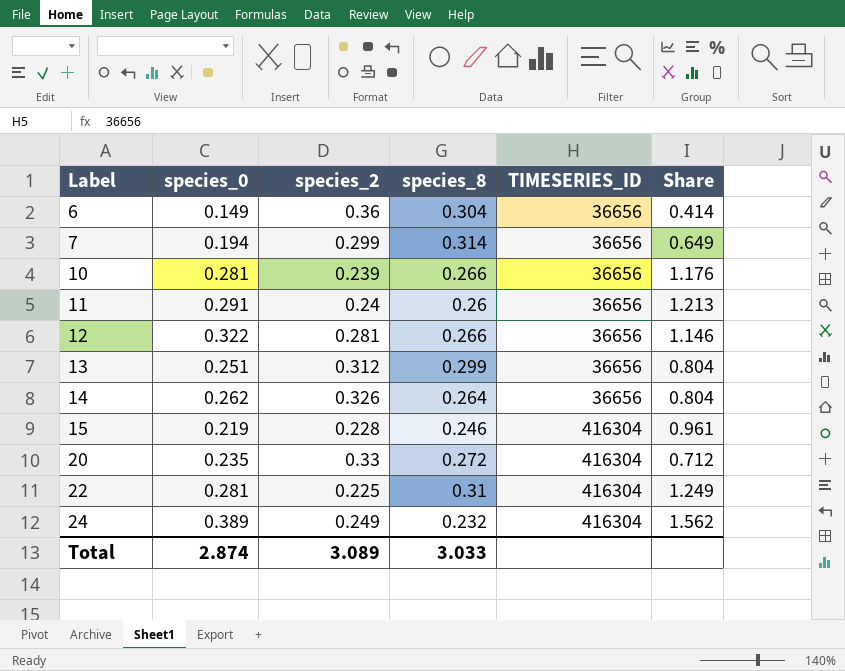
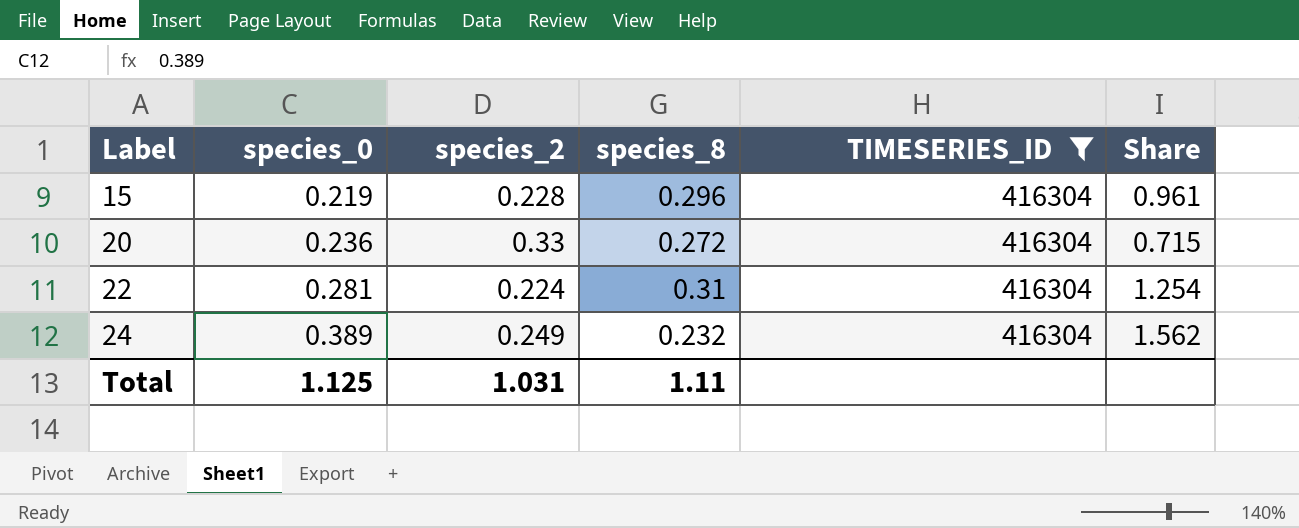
filter: none -> TIMESERIES_ID = 416304
15 | species_8: 0.246 -> 0.296
20 | species_0: 0.235 -> 0.236
20 | Share: 0.712 -> 0.715
22 | species_2: 0.225 -> 0.224
22 | Share: 1.249 -> 1.254
Total | species_0: 2.874 -> 1.125
Total | species_2: 3.089 -> 1.031
Total | species_8: 3.033 -> 1.11

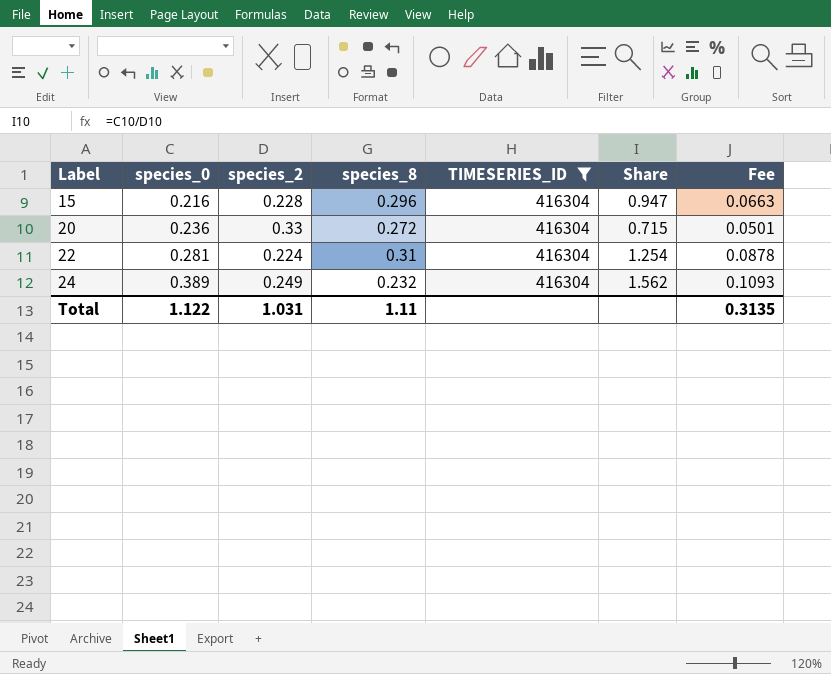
column Fee | formula: none -> [Share] * 0.07
15 | species_0: 0.219 -> 0.216
15 | Share: 0.961 -> 0.947
Total | species_0: 1.125 -> 1.122

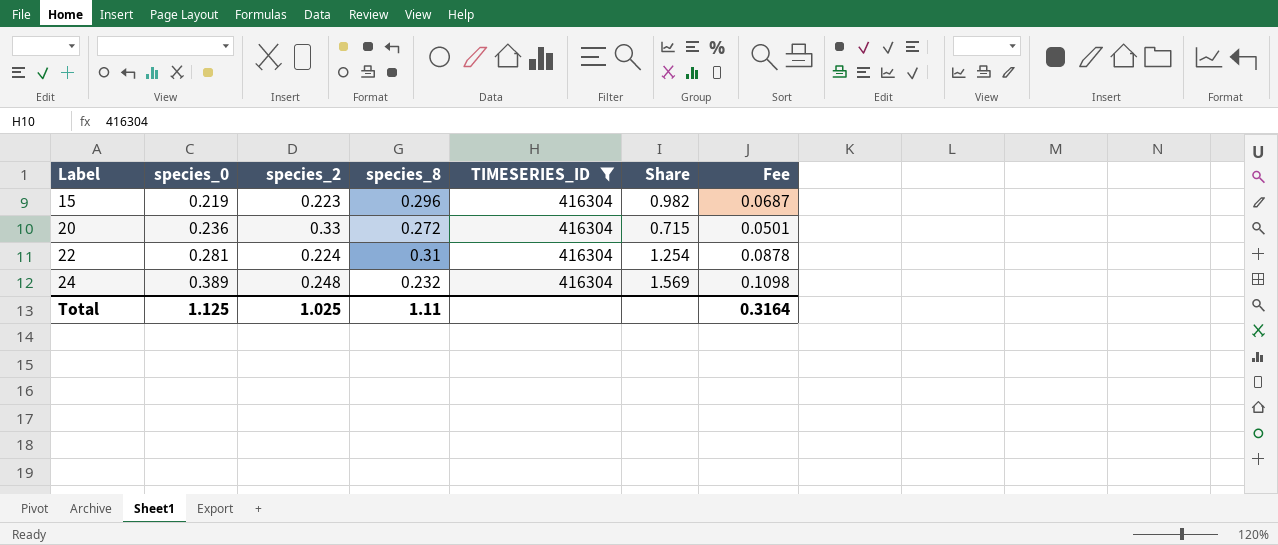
15 | species_0: 0.216 -> 0.219
15 | species_2: 0.228 -> 0.223
15 | Share: 0.947 -> 0.982
15 | Fee: 0.0663 -> 0.0687
24 | species_2: 0.249 -> 0.248
24 | Share: 1.562 -> 1.569
24 | Fee: 0.1093 -> 0.1098
Total | species_0: 1.122 -> 1.125
Total | species_2: 1.031 -> 1.025
Total | Fee: 0.3135 -> 0.3164

